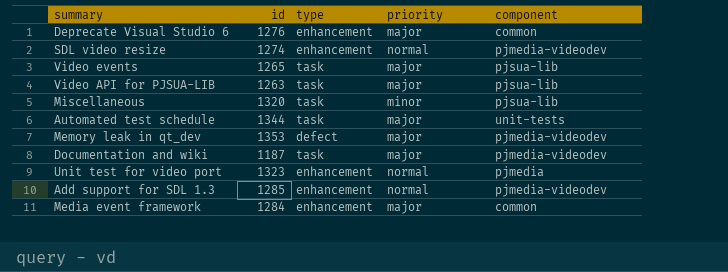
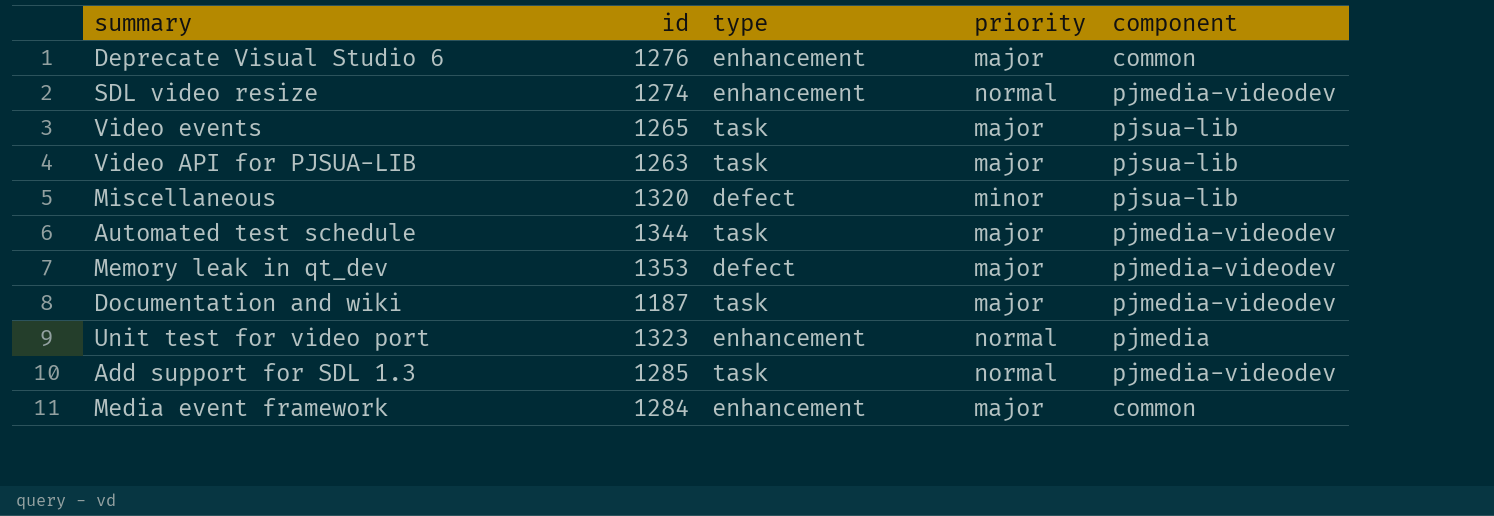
Miscellaneous | type: task -> defect
Automated test schedule | component: unit-tests -> pjmedia-videodev
Add support for SDL 1.3 | type: enhancement -> task

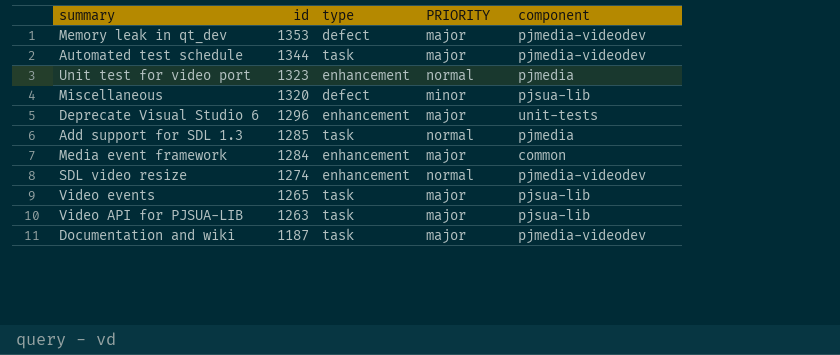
row order: none -> id descending
column name: priority -> PRIORITY
Deprecate Visual Studio 6 | id: 1276 -> 1296
Deprecate Visual Studio 6 | component: common -> unit-tests
Add support for SDL 1.3 | component: pjmedia-videodev -> pjmedia

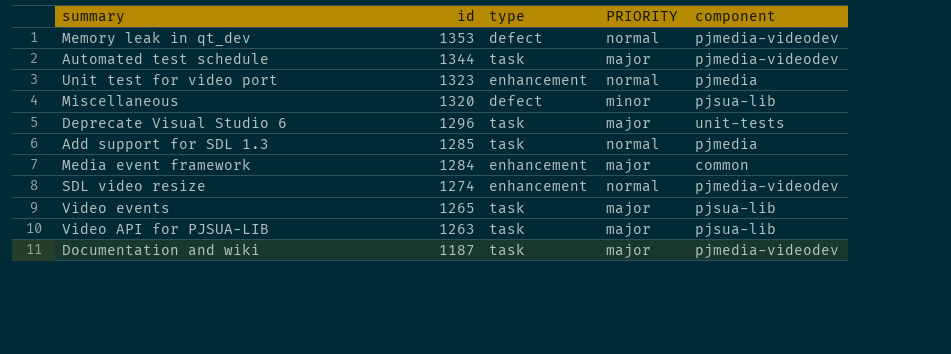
Memory leak in qt_dev | PRIORITY: major -> normal
Deprecate Visual Studio 6 | type: enhancement -> task

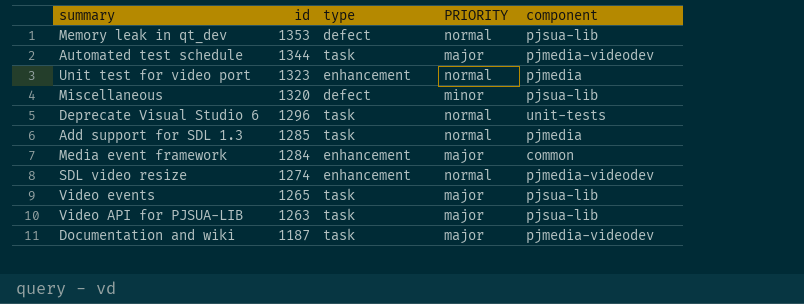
Memory leak in qt_dev | component: pjmedia-videodev -> pjsua-lib
Deprecate Visual Studio 6 | PRIORITY: major -> normal

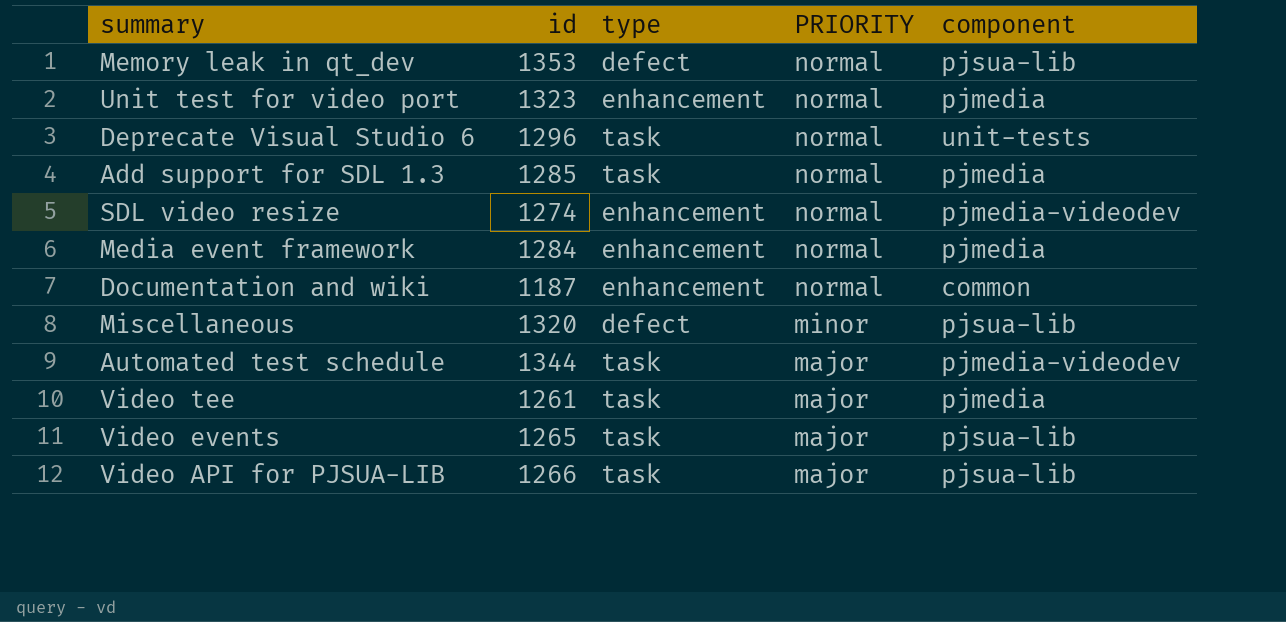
row order: id descending -> PRIORITY descending
Media event framework | PRIORITY: major -> normal
Media event framework | component: common -> pjmedia
Documentation and wiki | type: task -> enhancement
Documentation and wiki | PRIORITY: major -> normal
Documentation and wiki | component: pjmedia-videodev -> common
row Video tee: none -> 1261 | task | major | pjmedia
Video API for PJSUA-LIB | id: 1263 -> 1266

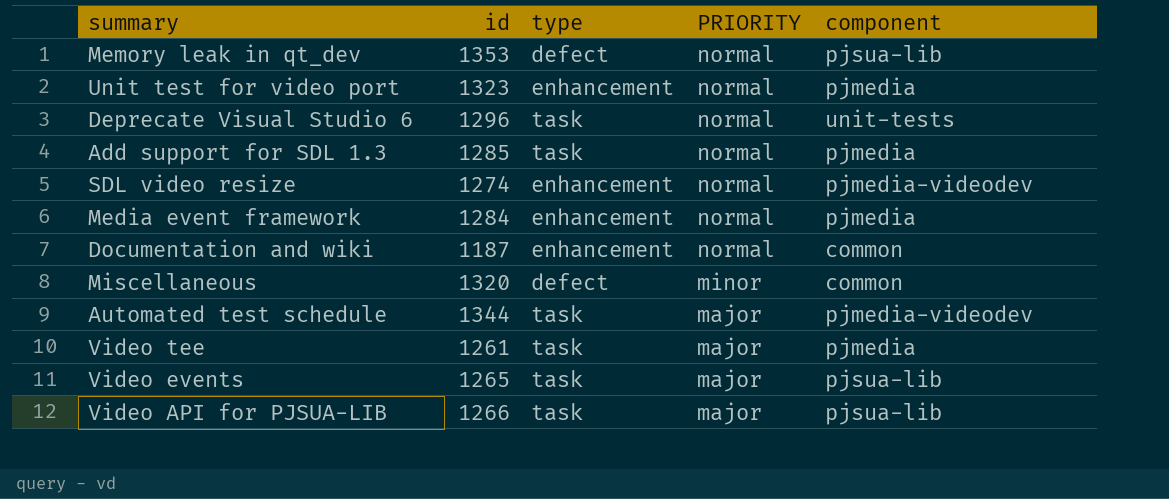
Miscellaneous | component: pjsua-lib -> common

